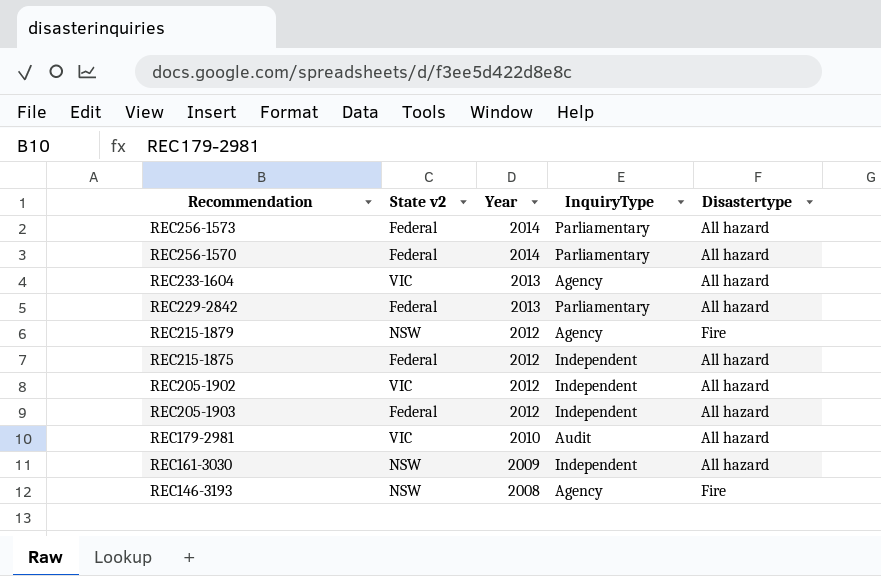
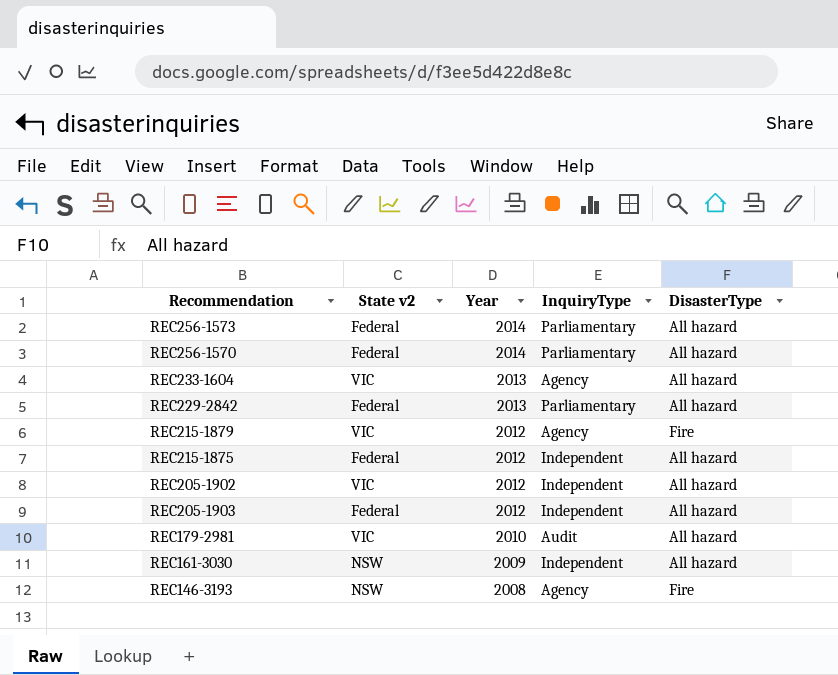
column name: Disastertype -> DisasterType
REC215-1879 | State v2: NSW -> VIC

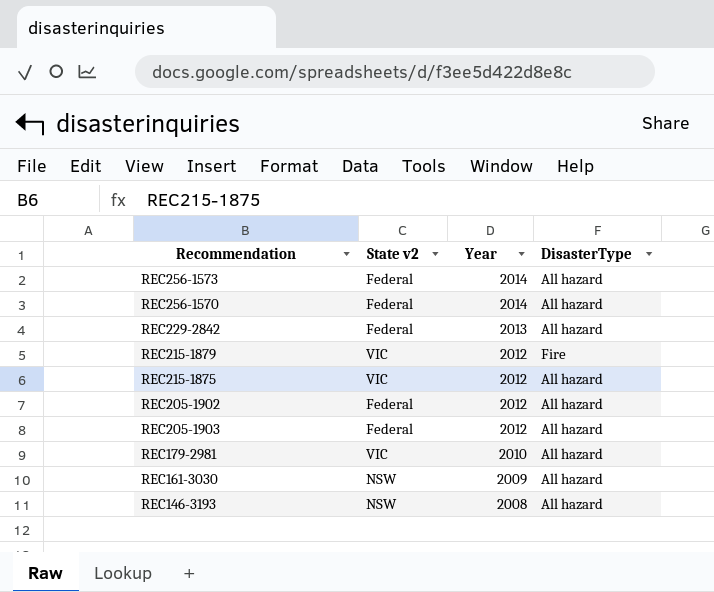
column InquiryType | position: 4 -> none
row REC233-1604: VIC | 2013 | Agency | All hazard -> none
REC215-1875 | State v2: Federal -> VIC
REC205-1902 | State v2: VIC -> Federal
REC146-3193 | DisasterType: Fire -> All hazard

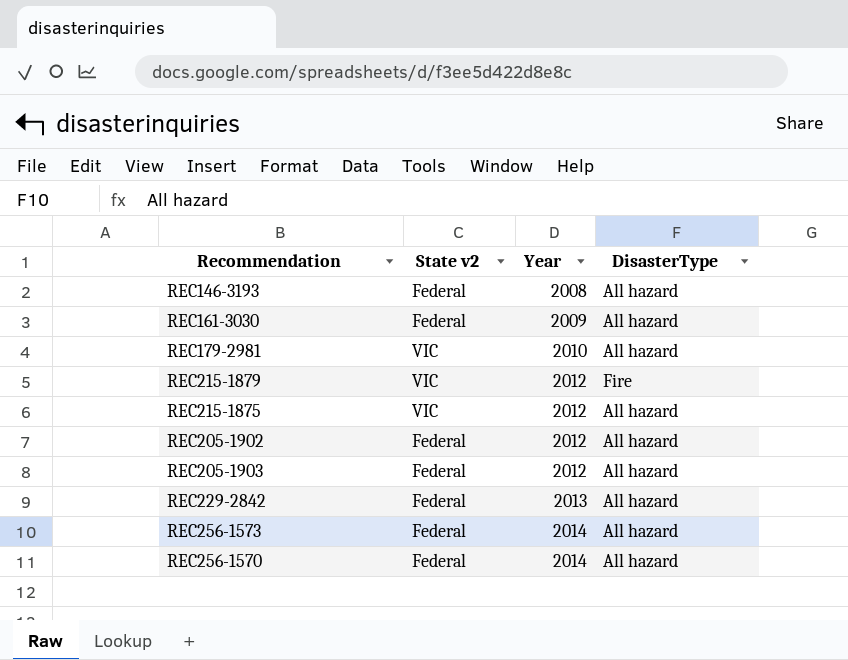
row order: Year descending -> Year ascending
REC146-3193 | State v2: NSW -> Federal
REC161-3030 | State v2: NSW -> Federal

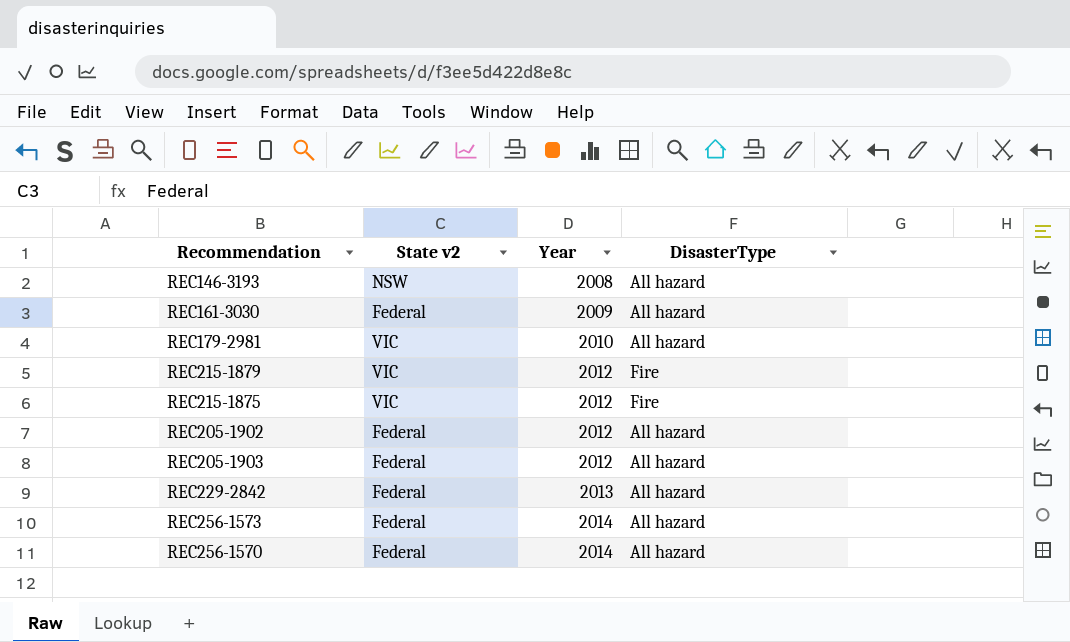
REC146-3193 | State v2: Federal -> NSW
REC215-1875 | DisasterType: All hazard -> Fire

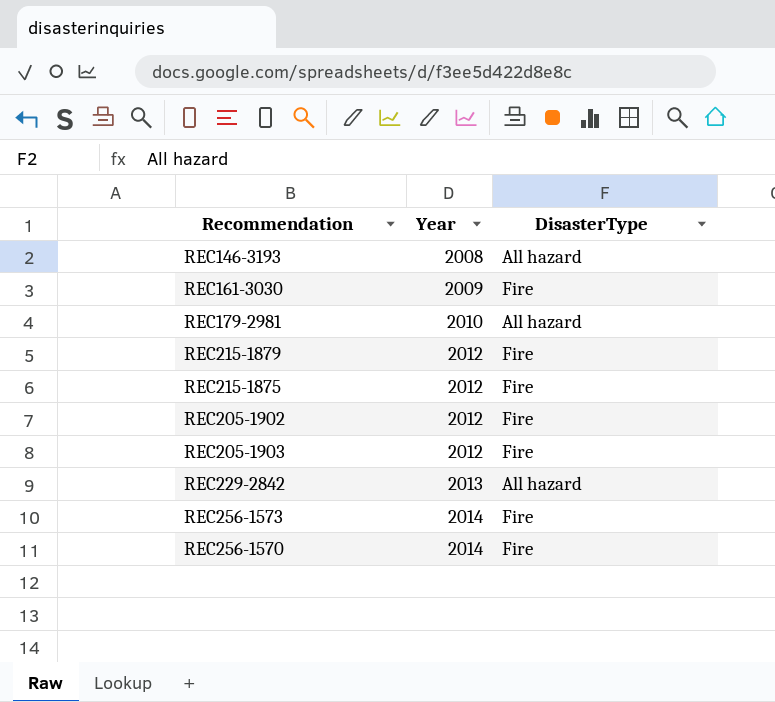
column State v2 | position: 2 -> none
REC161-3030 | DisasterType: All hazard -> Fire
REC205-1902 | DisasterType: All hazard -> Fire
REC205-1903 | DisasterType: All hazard -> Fire
REC256-1573 | DisasterType: All hazard -> Fire
REC256-1570 | DisasterType: All hazard -> Fire

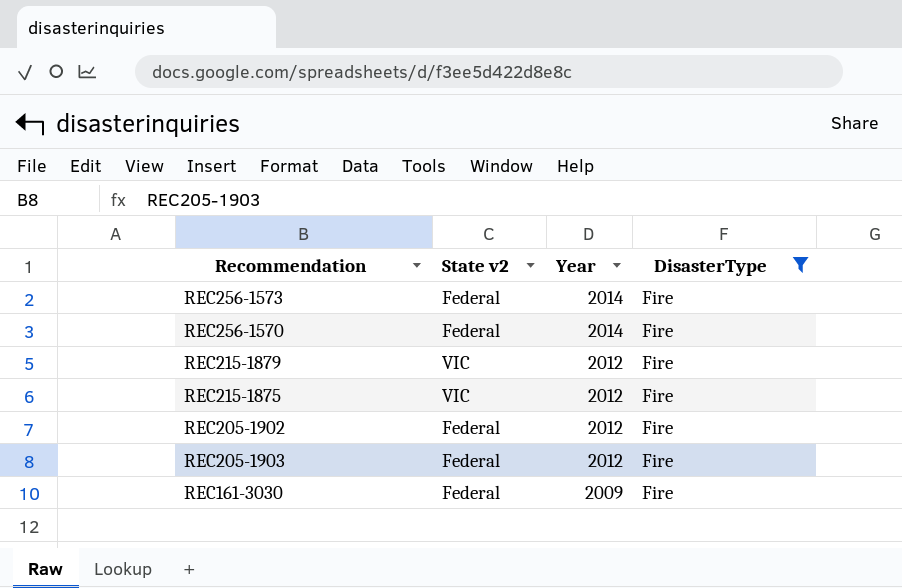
filter: none -> DisasterType = Fire
row order: Year ascending -> Year descending
column State v2 | position: none -> 2

